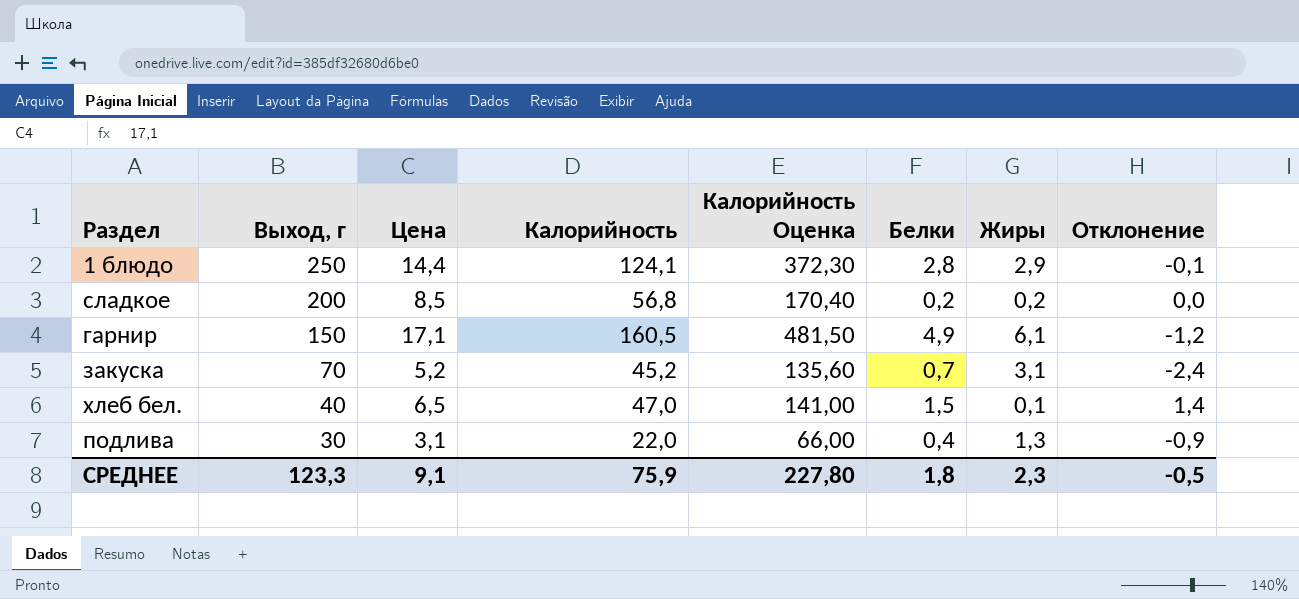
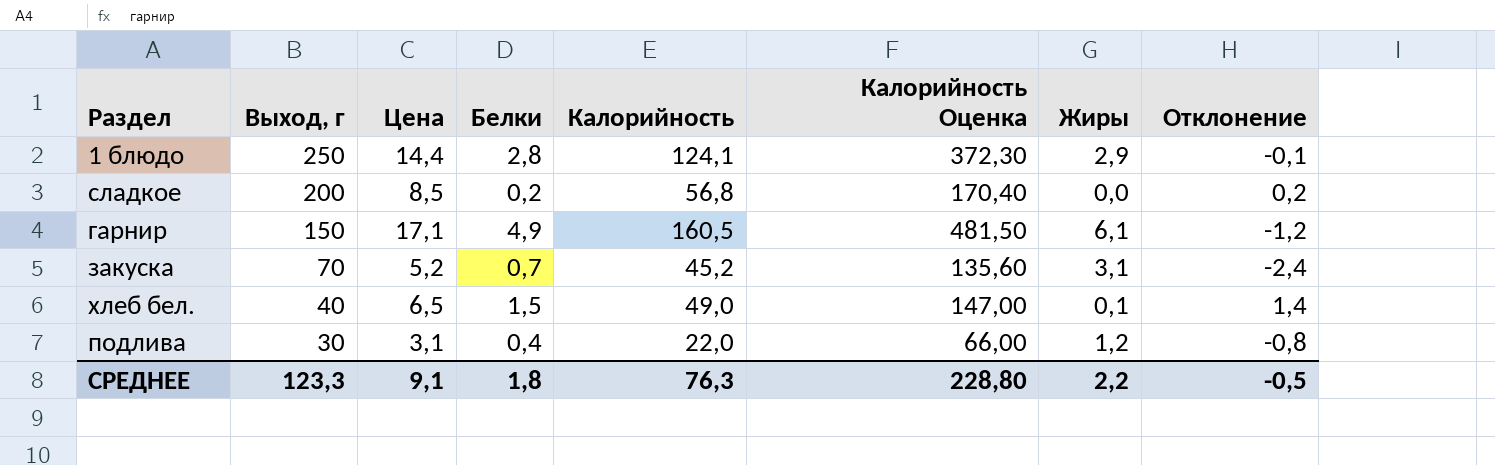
column Белки | position: 6 -> 4
сладкое | Жиры: 0,2 -> 0,0
сладкое | Отклонение: 0,0 -> 0,2
хлеб бел. | Калорийность: 47,0 -> 49,0
хлеб бел. | Калорийность Оценка: 141,00 -> 147,00
подлива | Жиры: 1,3 -> 1,2
подлива | Отклонение: -0,9 -> -0,8
СРЕДНЕЕ | Калорийность: 75,9 -> 76,3
СРЕДНЕЕ | Калорийность Оценка: 227,80 -> 228,80
СРЕДНЕЕ | Жиры: 2,3 -> 2,2

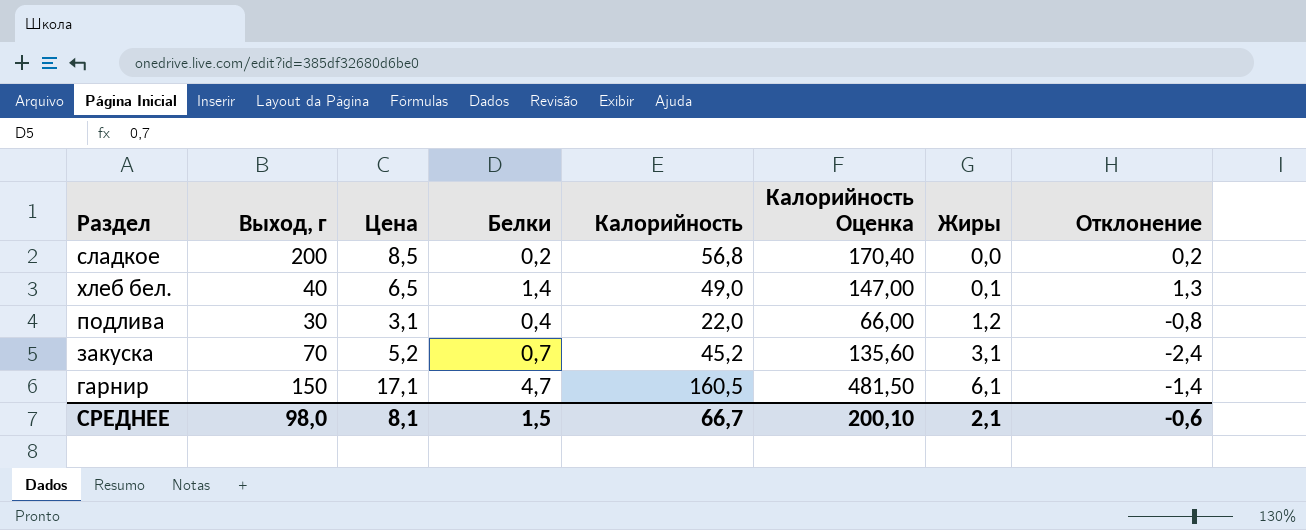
row order: Выход, г descending -> Жиры ascending
row 1 блюдо: 250 | 14,4 | 2,8 | 124,1 | 372,30 | 2,9 | -0,1 -> none
хлеб бел. | Белки: 1,5 -> 1,4
хлеб бел. | Отклонение: 1,4 -> 1,3
гарнир | Белки: 4,9 -> 4,7
гарнир | Отклонение: -1,2 -> -1,4
СРЕДНЕЕ | Выход, г: 123,3 -> 98,0
СРЕДНЕЕ | Цена: 9,1 -> 8,1
СРЕДНЕЕ | Белки: 1,8 -> 1,5
СРЕДНЕЕ | Калорийность: 76,3 -> 66,7
СРЕДНЕЕ | Калорийность Оценка: 228,80 -> 200,10
СРЕДНЕЕ | Жиры: 2,2 -> 2,1
СРЕДНЕЕ | Отклонение: -0,5 -> -0,6

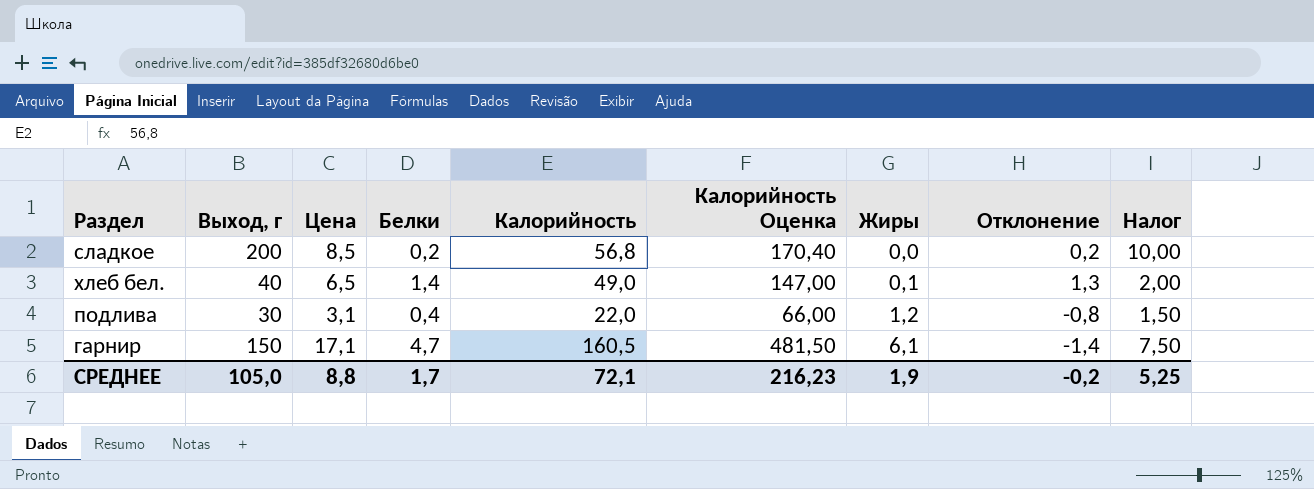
column Налог | formula: none -> [Выход, г] * 0,05
row закуска: 70 | 5,2 | 0,7 | 45,2 | 135,60 | 3,1 | -2,4 -> none
СРЕДНЕЕ | Выход, г: 98,0 -> 105,0
СРЕДНЕЕ | Цена: 8,1 -> 8,8
СРЕДНЕЕ | Белки: 1,5 -> 1,7
СРЕДНЕЕ | Калорийность: 66,7 -> 72,1
СРЕДНЕЕ | Калорийность Оценка: 200,10 -> 216,23
СРЕДНЕЕ | Жиры: 2,1 -> 1,9
СРЕДНЕЕ | Отклонение: -0,6 -> -0,2

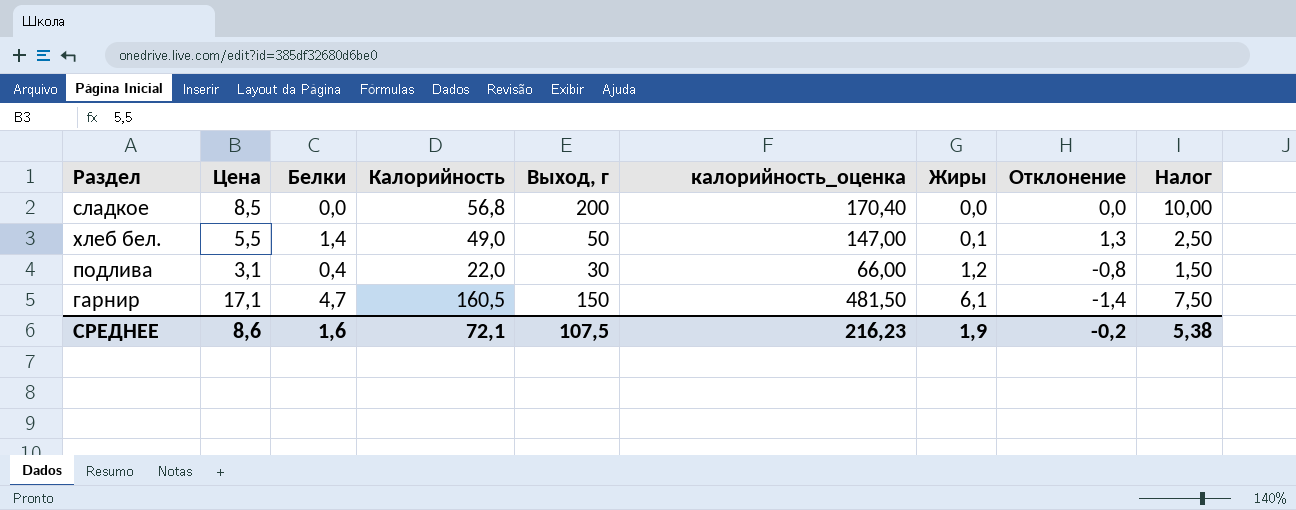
column Выход, г | position: 2 -> 5
column name: Калорийность Оценка -> калорийность_оценка
сладкое | Белки: 0,2 -> 0,0
сладкое | Отклонение: 0,2 -> 0,0
хлеб бел. | Цена: 6,5 -> 5,5
хлеб бел. | Выход, г: 40 -> 50
хлеб бел. | Налог: 2,00 -> 2,50
СРЕДНЕЕ | Цена: 8,8 -> 8,6
СРЕДНЕЕ | Белки: 1,7 -> 1,6
СРЕДНЕЕ | Выход, г: 105,0 -> 107,5
СРЕДНЕЕ | Налог: 5,25 -> 5,38

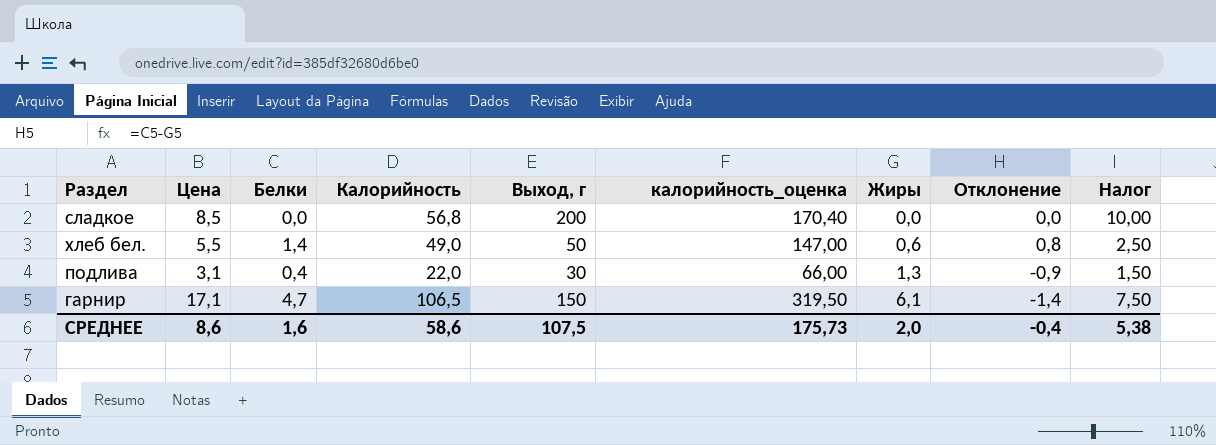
хлеб бел. | Жиры: 0,1 -> 0,6
хлеб бел. | Отклонение: 1,3 -> 0,8
подлива | Жиры: 1,2 -> 1,3
подлива | Отклонение: -0,8 -> -0,9
гарнир | Калорийность: 160,5 -> 106,5
гарнир | калорийность_оценка: 481,50 -> 319,50
СРЕДНЕЕ | Калорийность: 72,1 -> 58,6
СРЕДНЕЕ | калорийность_оценка: 216,23 -> 175,73
СРЕДНЕЕ | Жиры: 1,9 -> 2,0
СРЕДНЕЕ | Отклонение: -0,2 -> -0,4

